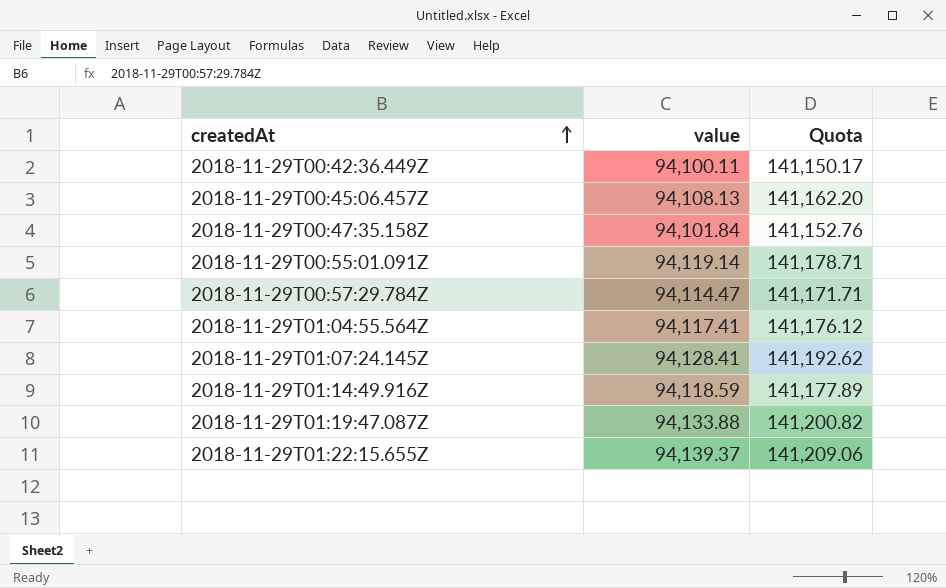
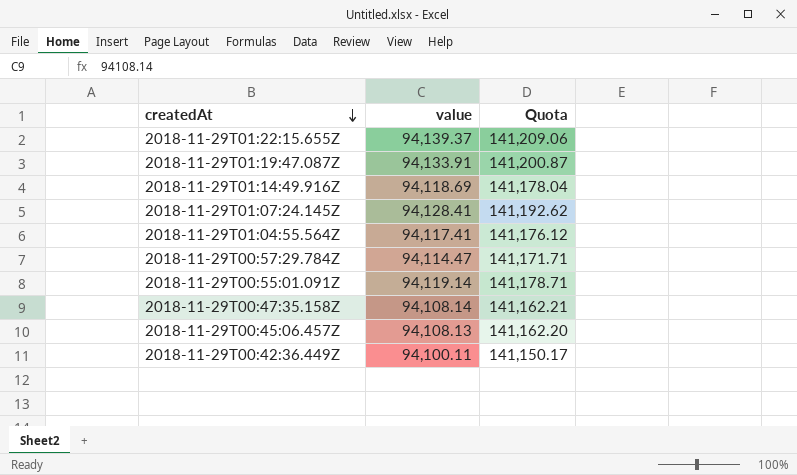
row order: createdAt ascending -> createdAt descending
2018-11-29T01:19:47.087Z | value: 94,133.88 -> 94,133.91
2018-11-29T01:19:47.087Z | Quota: 141,200.82 -> 141,200.87
2018-11-29T01:14:49.916Z | value: 94,118.59 -> 94,118.69
2018-11-29T01:14:49.916Z | Quota: 141,177.89 -> 141,178.04
2018-11-29T00:47:35.158Z | value: 94,101.84 -> 94,108.14
2018-11-29T00:47:35.158Z | Quota: 141,152.76 -> 141,162.21

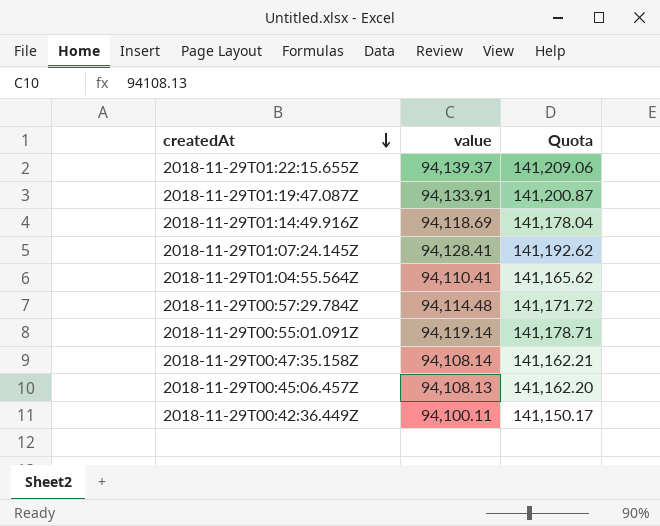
2018-11-29T01:04:55.564Z | value: 94,117.41 -> 94,110.41
2018-11-29T01:04:55.564Z | Quota: 141,176.12 -> 141,165.62
2018-11-29T00:57:29.784Z | value: 94,114.47 -> 94,114.48
2018-11-29T00:57:29.784Z | Quota: 141,171.71 -> 141,171.72

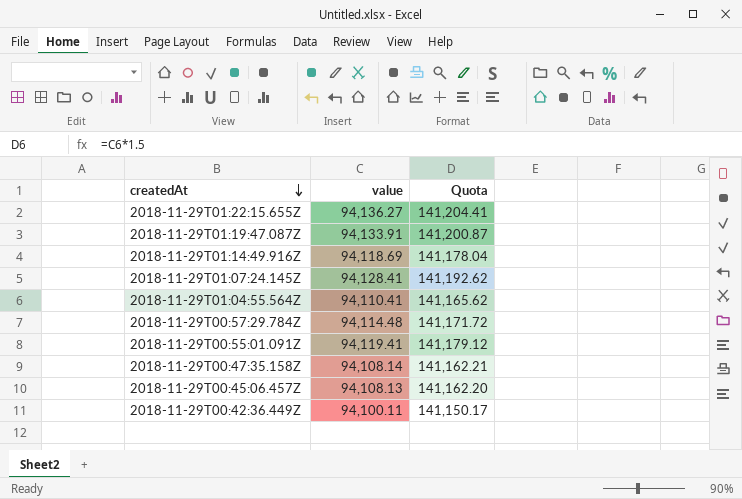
2018-11-29T01:22:15.655Z | value: 94,139.37 -> 94,136.27
2018-11-29T01:22:15.655Z | Quota: 141,209.06 -> 141,204.41
2018-11-29T00:55:01.091Z | value: 94,119.14 -> 94,119.41
2018-11-29T00:55:01.091Z | Quota: 141,178.71 -> 141,179.12

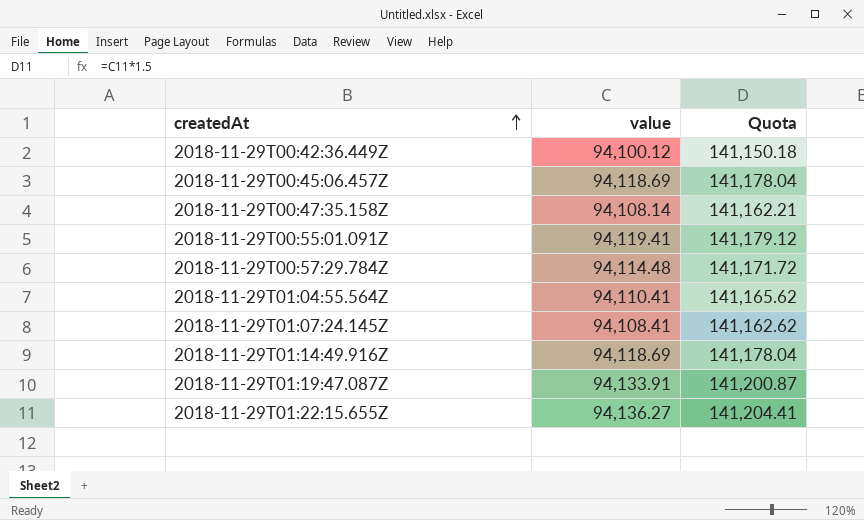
row order: createdAt descending -> createdAt ascending
2018-11-29T00:42:36.449Z | value: 94,100.11 -> 94,100.12
2018-11-29T00:42:36.449Z | Quota: 141,150.17 -> 141,150.18
2018-11-29T00:45:06.457Z | value: 94,108.13 -> 94,118.69
2018-11-29T00:45:06.457Z | Quota: 141,162.20 -> 141,178.04
2018-11-29T01:07:24.145Z | value: 94,128.41 -> 94,108.41
2018-11-29T01:07:24.145Z | Quota: 141,192.62 -> 141,162.62

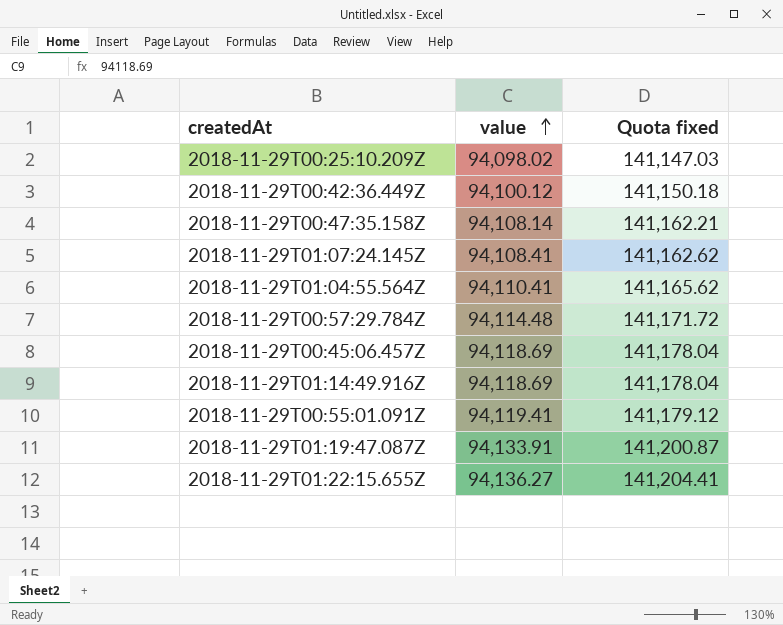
row order: createdAt ascending -> value ascending
column name: Quota -> Quota fixed
row 2018-11-29T00:25:10.209Z: none -> 94,098.02 | 141,147.03

